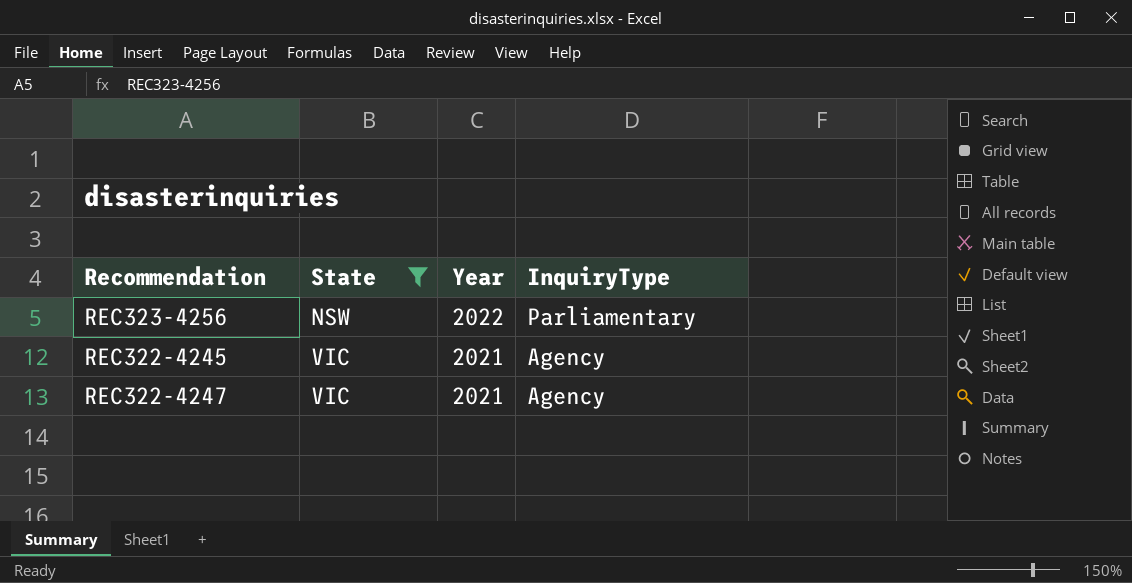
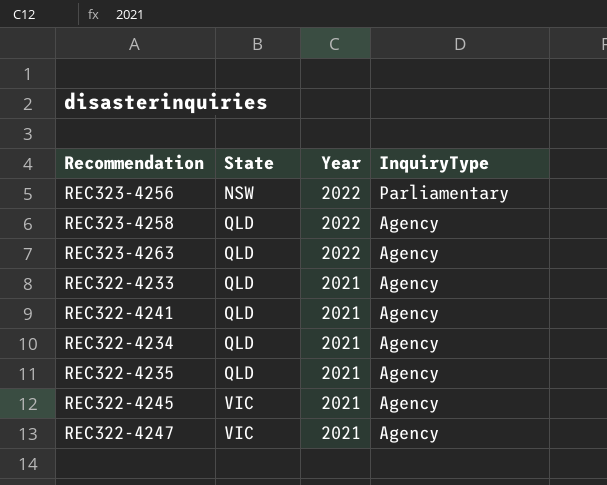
filter: State != QLD -> none

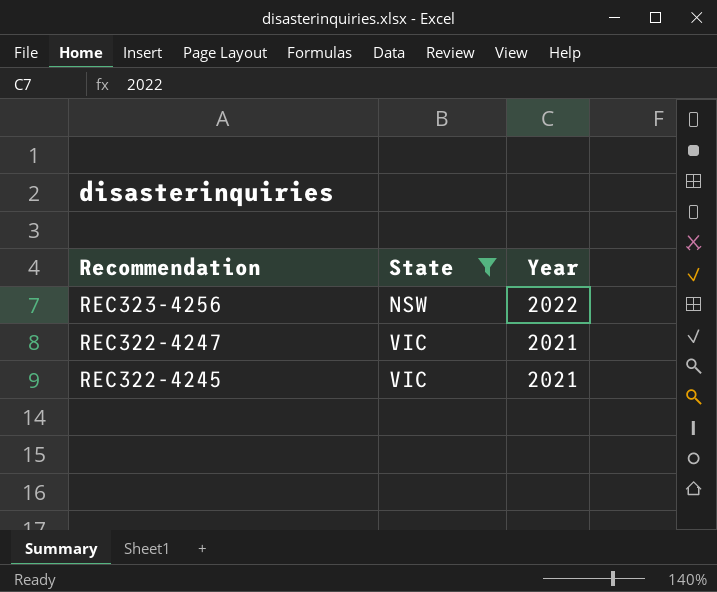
filter: none -> State != QLD
row order: State ascending -> Recommendation descending
column InquiryType | position: 4 -> none

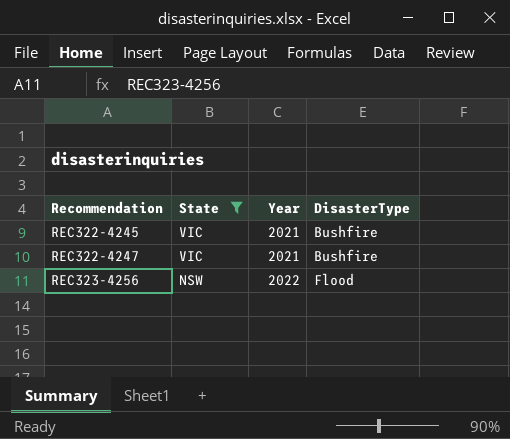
row order: Recommendation descending -> Recommendation ascending
column DisasterType | position: none -> 4

